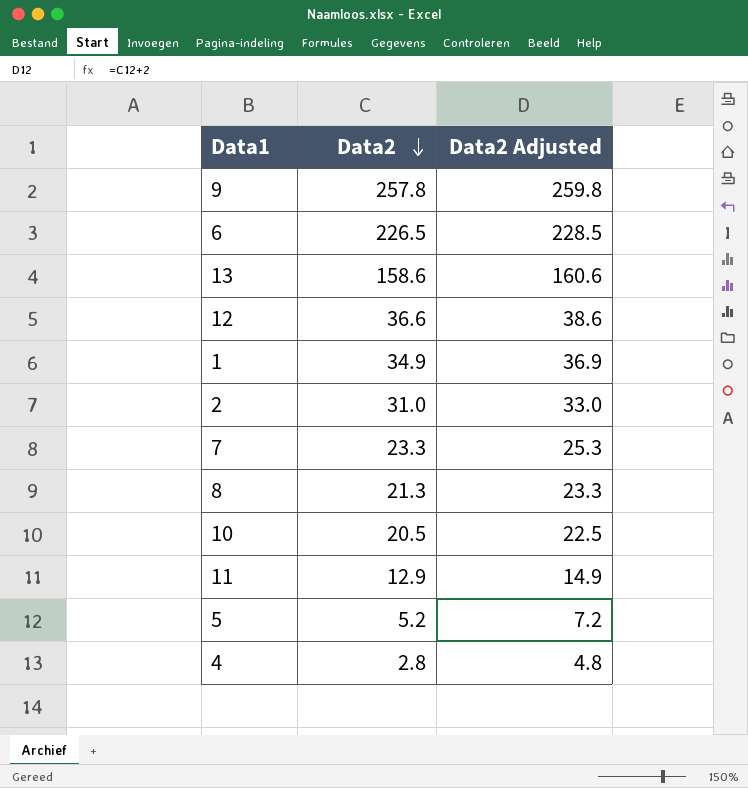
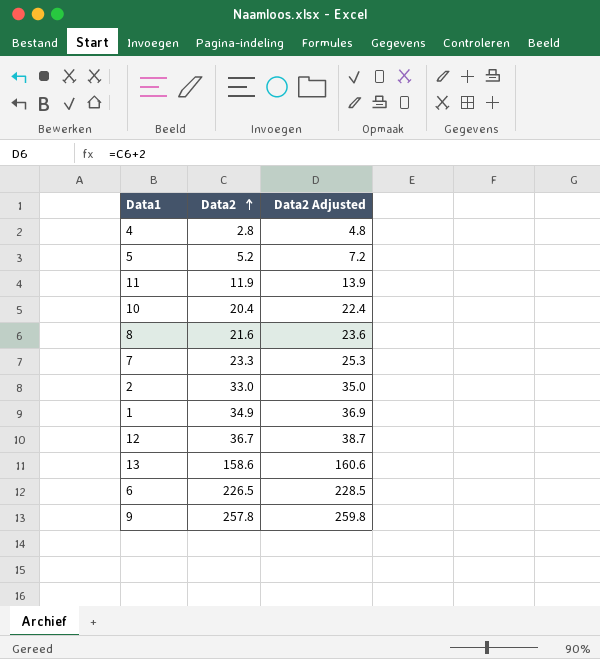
row order: Data2 descending -> Data2 ascending
11 | Data2: 12.9 -> 11.9
11 | Data2 Adjusted: 14.9 -> 13.9
10 | Data2: 20.5 -> 20.4
10 | Data2 Adjusted: 22.5 -> 22.4
8 | Data2: 21.3 -> 21.6
8 | Data2 Adjusted: 23.3 -> 23.6
2 | Data2: 31.0 -> 33.0
2 | Data2 Adjusted: 33.0 -> 35.0
12 | Data2: 36.6 -> 36.7
12 | Data2 Adjusted: 38.6 -> 38.7

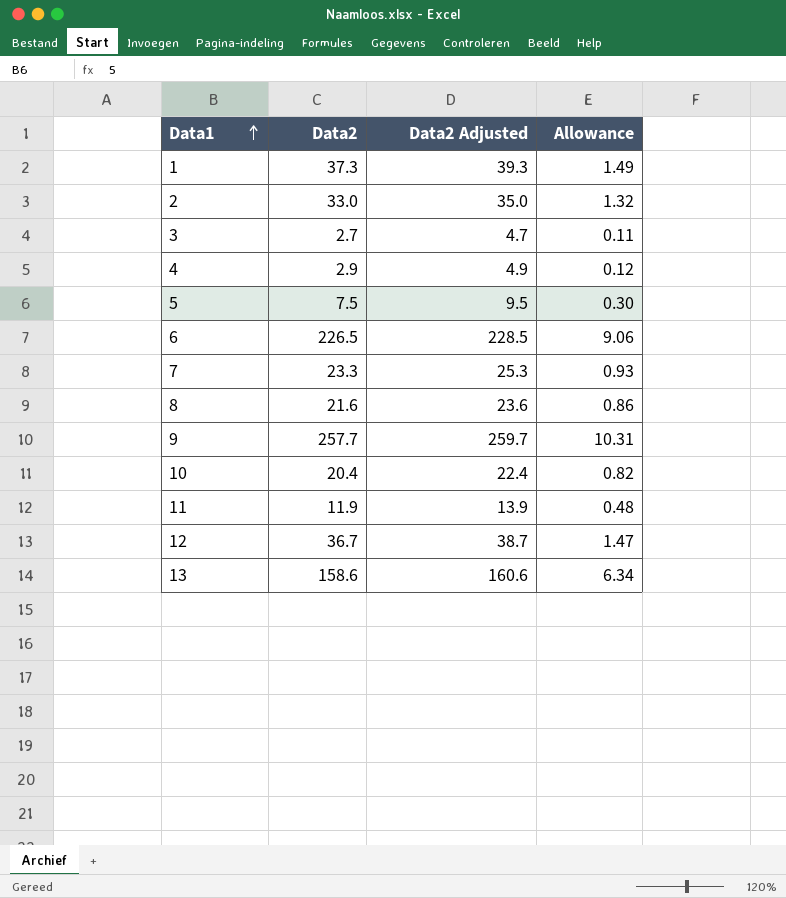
row order: Data2 ascending -> Data1 ascending
column Allowance | formula: none -> [Data2] * 0.04
1 | Data2: 34.9 -> 37.3
1 | Data2 Adjusted: 36.9 -> 39.3
row 3: none -> 2.7 | 4.7 | 0.11
4 | Data2: 2.8 -> 2.9
4 | Data2 Adjusted: 4.8 -> 4.9
5 | Data2: 5.2 -> 7.5
5 | Data2 Adjusted: 7.2 -> 9.5
9 | Data2: 257.8 -> 257.7
9 | Data2 Adjusted: 259.8 -> 259.7

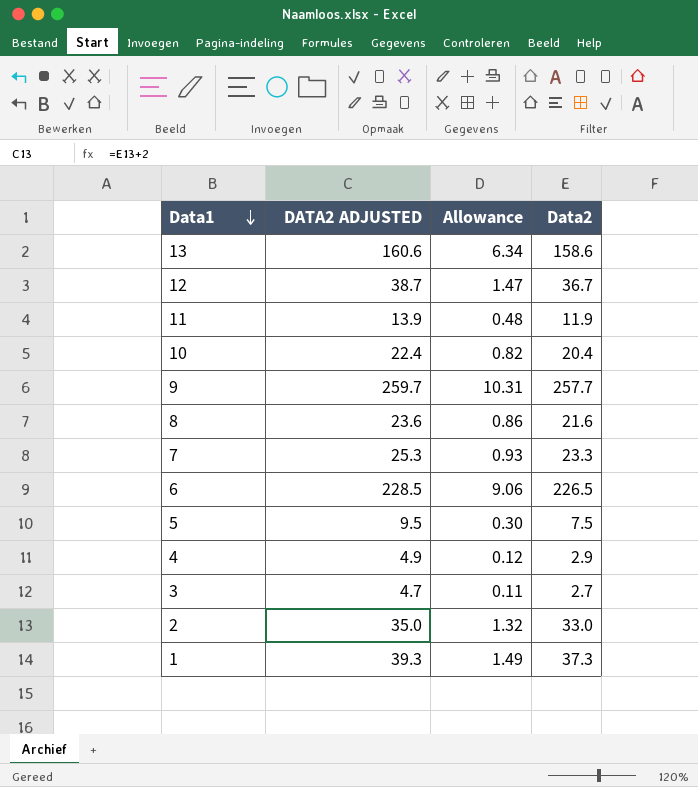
row order: Data1 ascending -> Data1 descending
column name: Data2 Adjusted -> DATA2 ADJUSTED
column Data2 | position: 2 -> 4

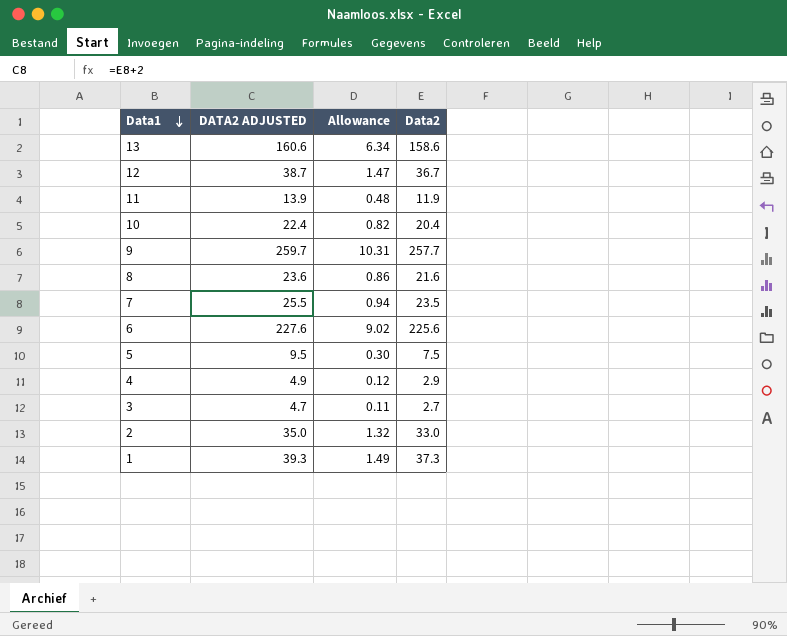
7 | DATA2 ADJUSTED: 25.3 -> 25.5
7 | Allowance: 0.93 -> 0.94
7 | Data2: 23.3 -> 23.5
6 | DATA2 ADJUSTED: 228.5 -> 227.6
6 | Allowance: 9.06 -> 9.02
6 | Data2: 226.5 -> 225.6

